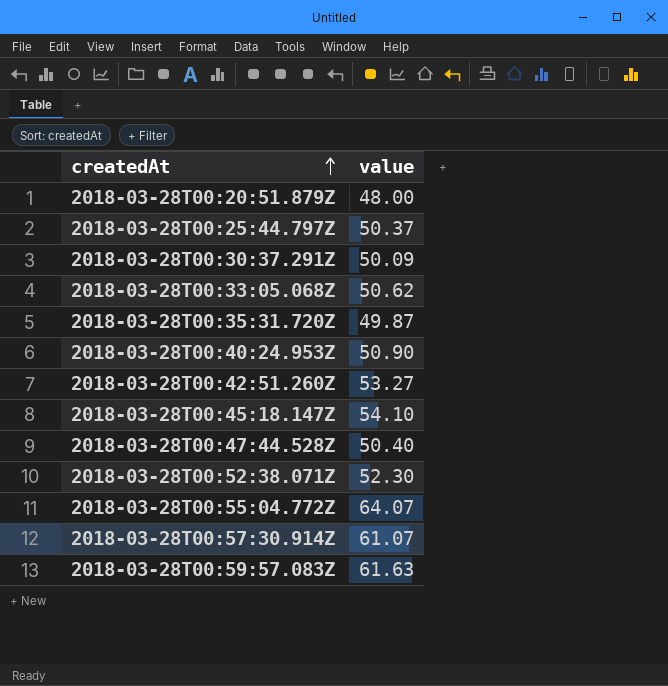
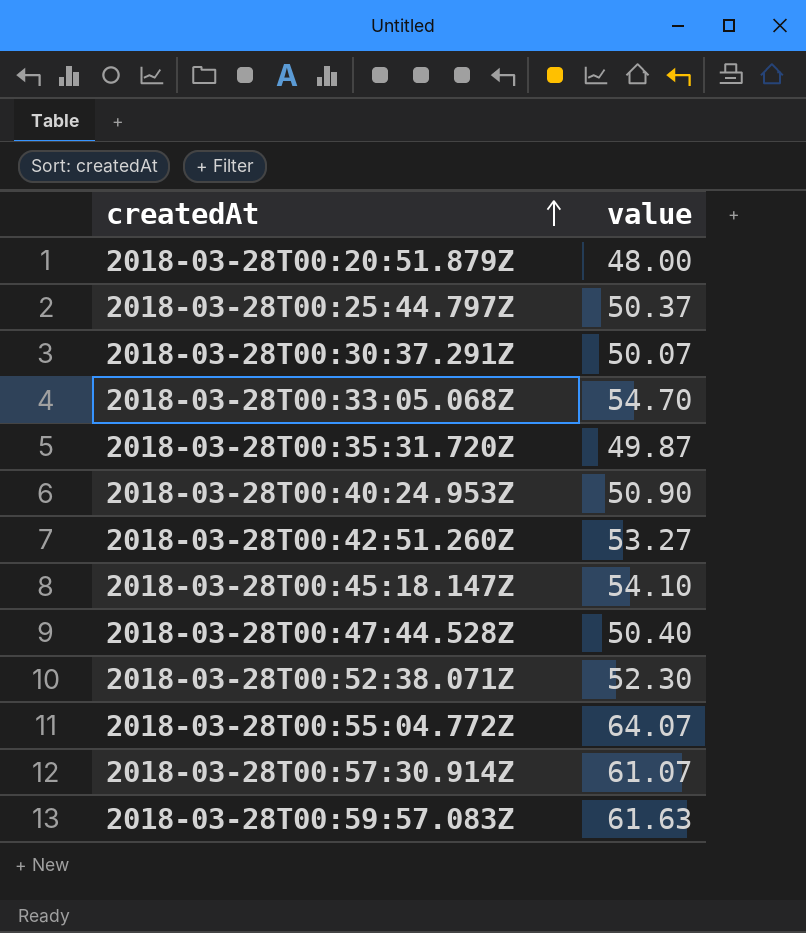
2018-03-28T00:30:37.291Z | value: 50.09 -> 50.07
2018-03-28T00:33:05.068Z | value: 50.62 -> 54.70

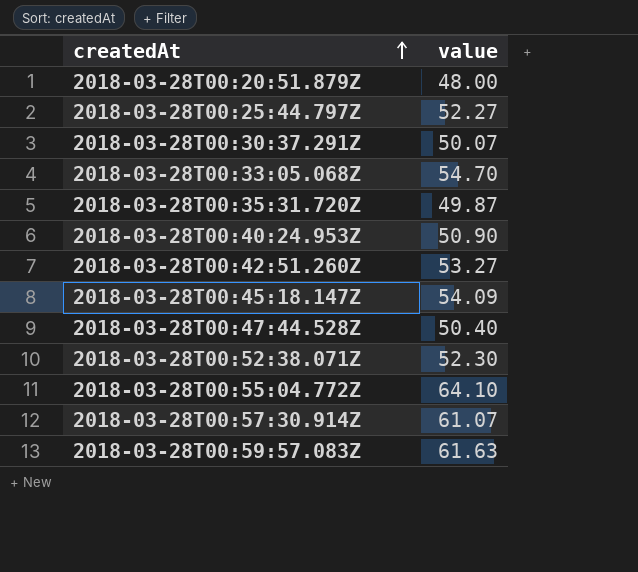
2018-03-28T00:25:44.797Z | value: 50.37 -> 52.27
2018-03-28T00:45:18.147Z | value: 54.10 -> 54.09
2018-03-28T00:55:04.772Z | value: 64.07 -> 64.10

